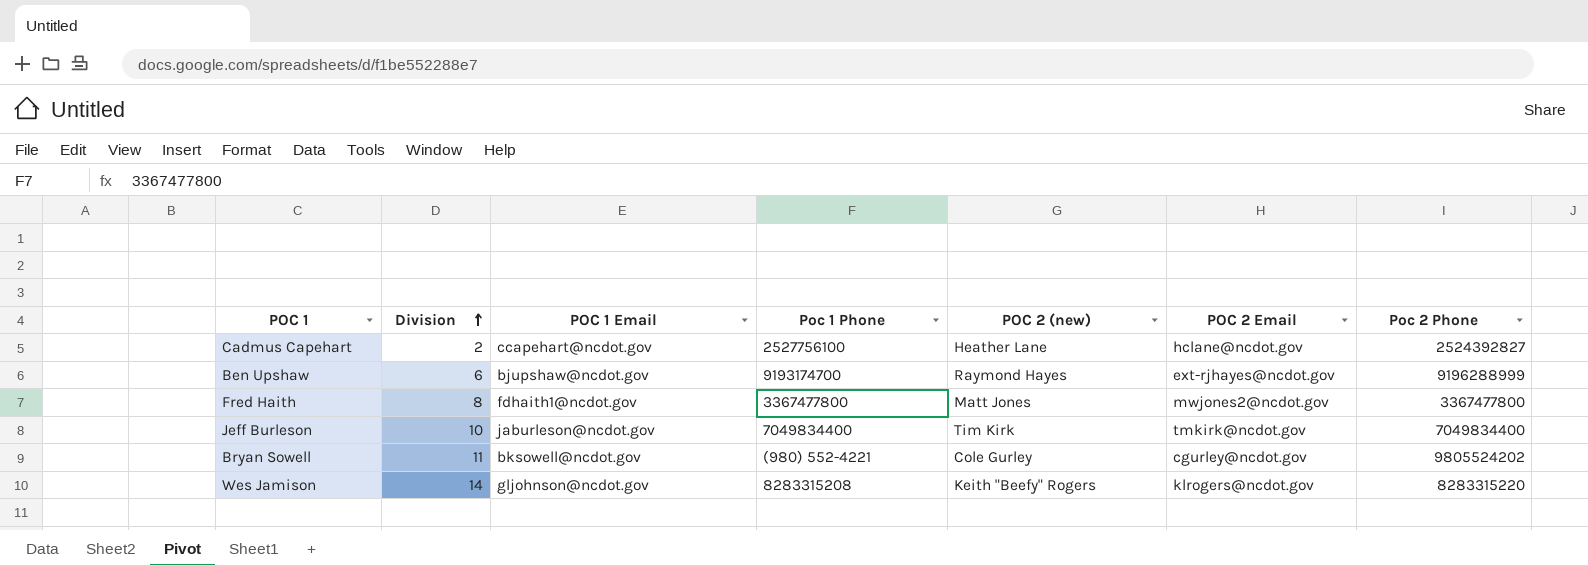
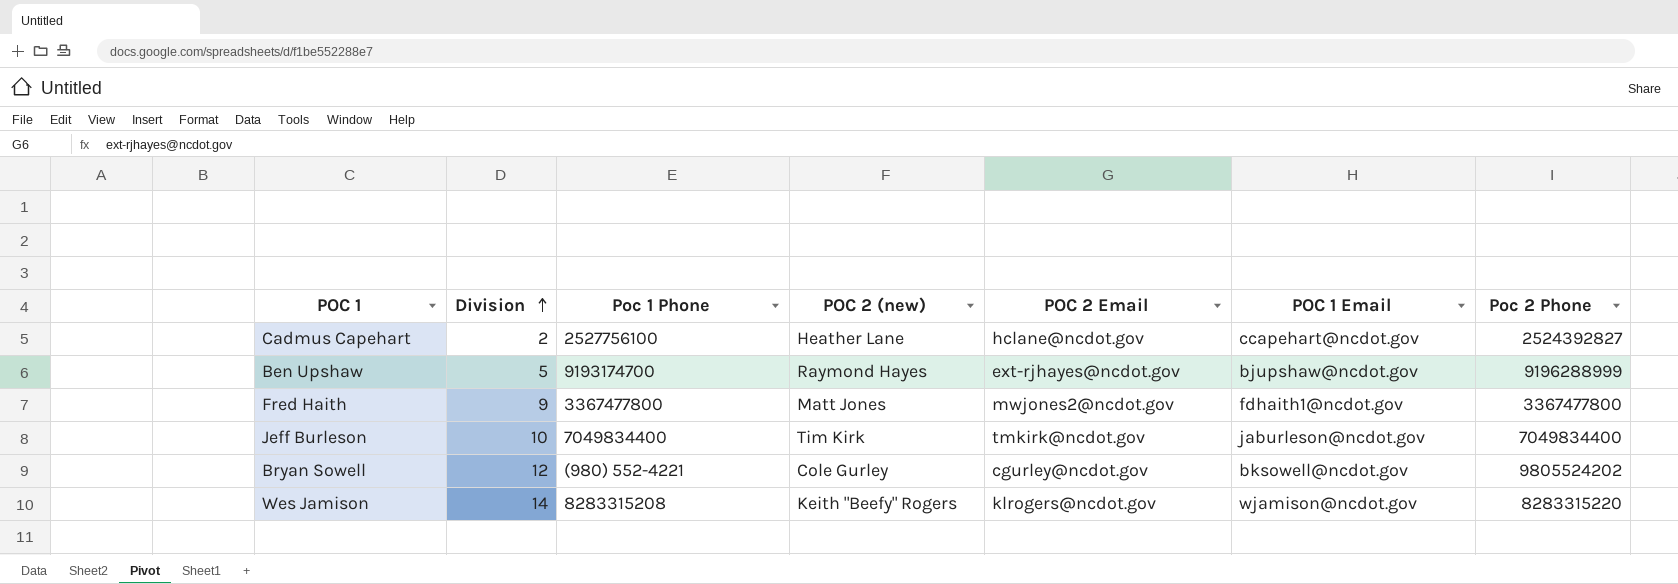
column POC 1 Email | position: 3 -> 6
Ben Upshaw | Division: 6 -> 5
Fred Haith | Division: 8 -> 9
Bryan Sowell | Division: 11 -> 12
Wes Jamison | POC 1 Email: gljohnson@ncdot.gov -> wjamison@ncdot.gov

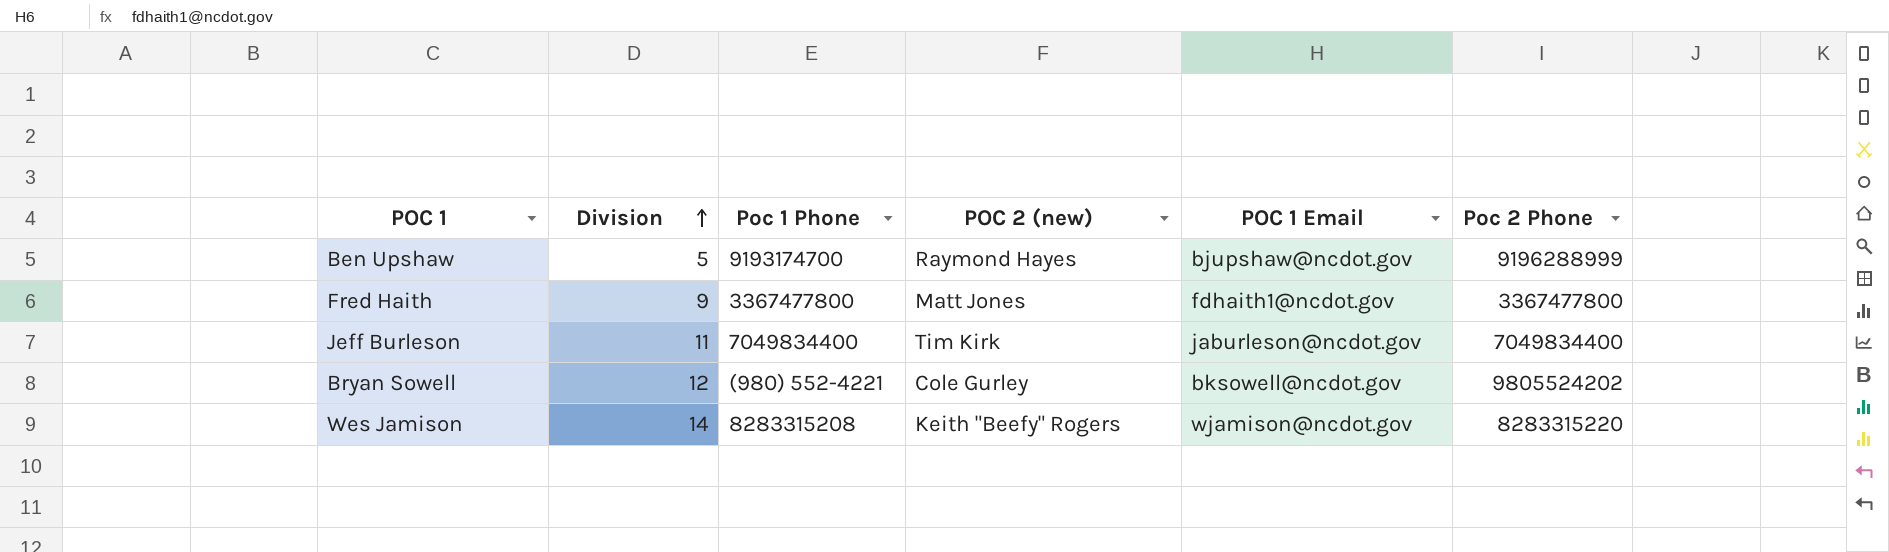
column POC 2 Email | position: 5 -> none
row Cadmus Capehart: 2 | 2527756100 | Heather Lane | hclane@ncdot.gov | ccapehart@ncdot.gov | 2524392827 -> none
Jeff Burleson | Division: 10 -> 11

